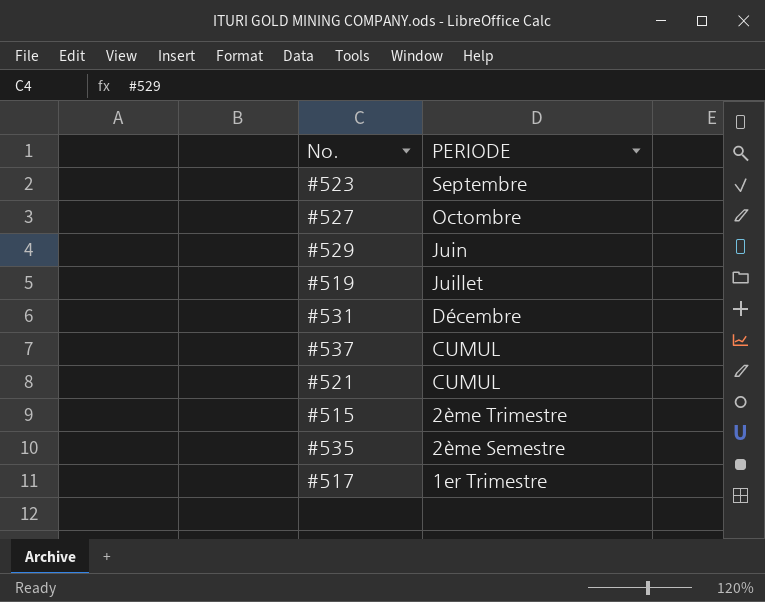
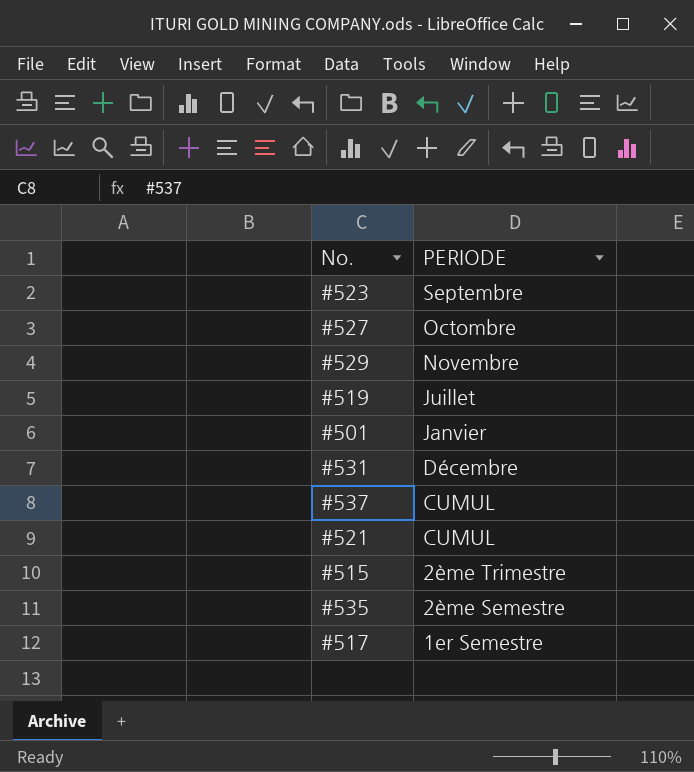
#529 | PERIODE: Juin -> Novembre
row #501: none -> Janvier
#517 | PERIODE: 1er Trimestre -> 1er Semestre

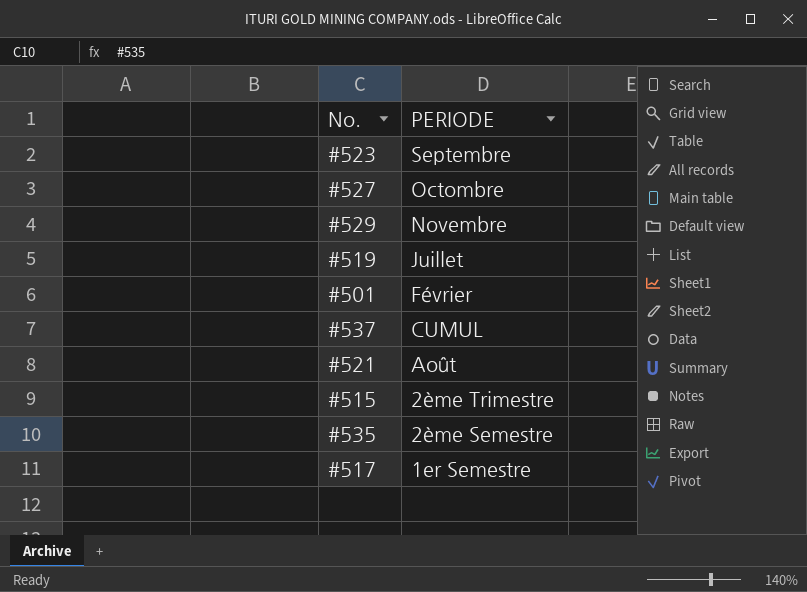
row #531: Décembre -> none
#501 | PERIODE: Janvier -> Février
#521 | PERIODE: CUMUL -> Août

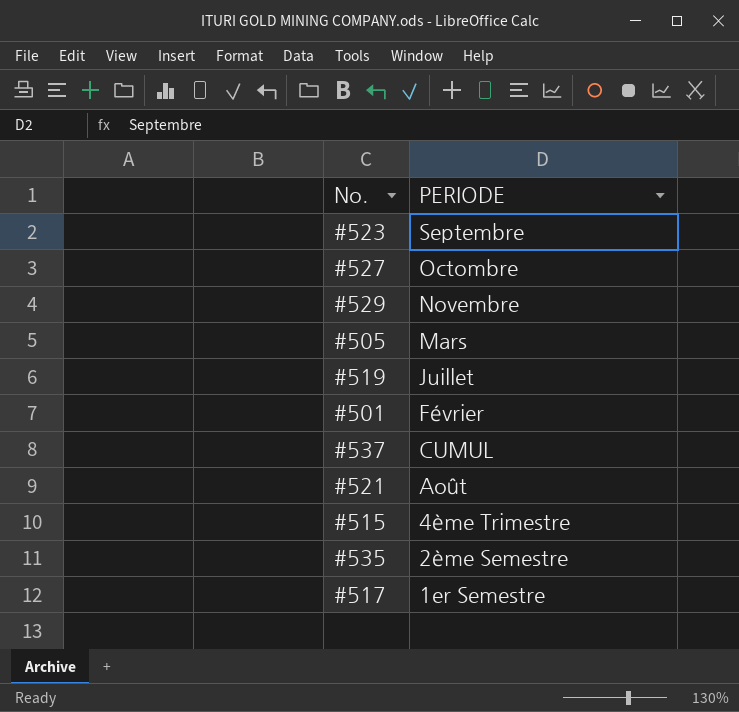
row #505: none -> Mars
#515 | PERIODE: 2ème Trimestre -> 4ème Trimestre

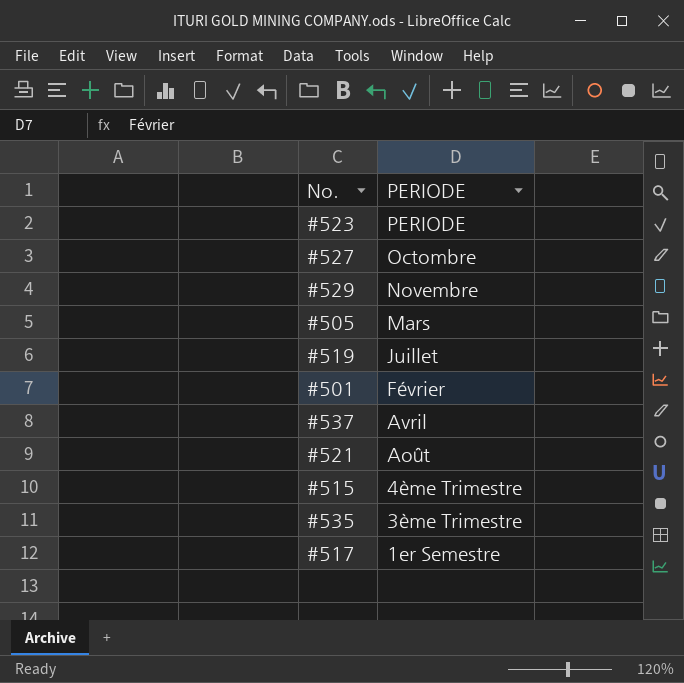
#523 | PERIODE: Septembre -> PERIODE
#537 | PERIODE: CUMUL -> Avril
#535 | PERIODE: 2ème Semestre -> 3ème Trimestre

